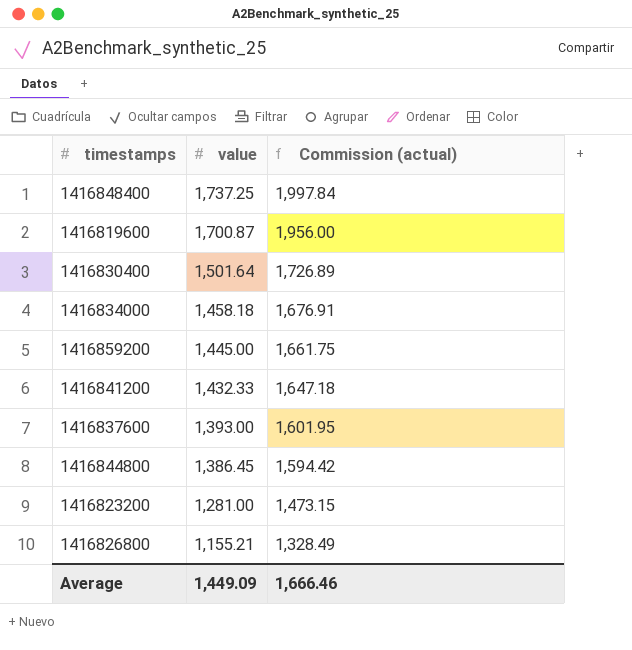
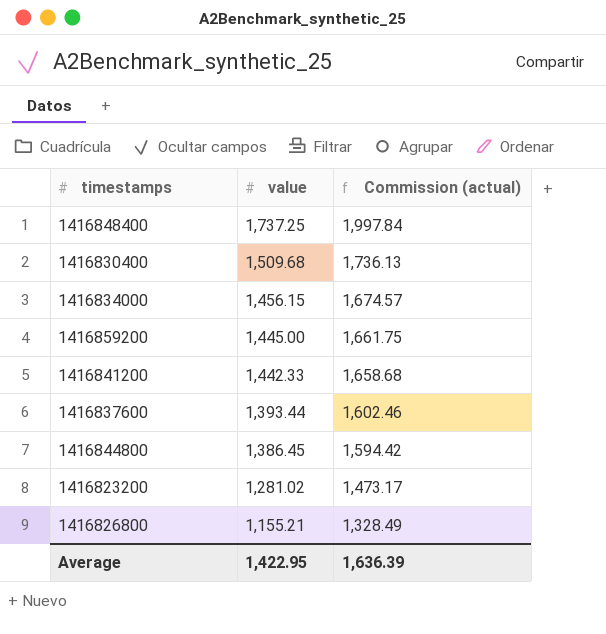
row 1416819600: 1,700.87 | 1,956.00 -> none
1416830400 | value: 1,501.64 -> 1,509.68
1416830400 | Commission (actual): 1,726.89 -> 1,736.13
1416834000 | value: 1,458.18 -> 1,456.15
1416834000 | Commission (actual): 1,676.91 -> 1,674.57
1416841200 | value: 1,432.33 -> 1,442.33
1416841200 | Commission (actual): 1,647.18 -> 1,658.68
1416837600 | value: 1,393.00 -> 1,393.44
1416837600 | Commission (actual): 1,601.95 -> 1,602.46
1416823200 | value: 1,281.00 -> 1,281.02
1416823200 | Commission (actual): 1,473.15 -> 1,473.17
Average | value: 1,449.09 -> 1,422.95
Average | Commission (actual): 1,666.46 -> 1,636.39

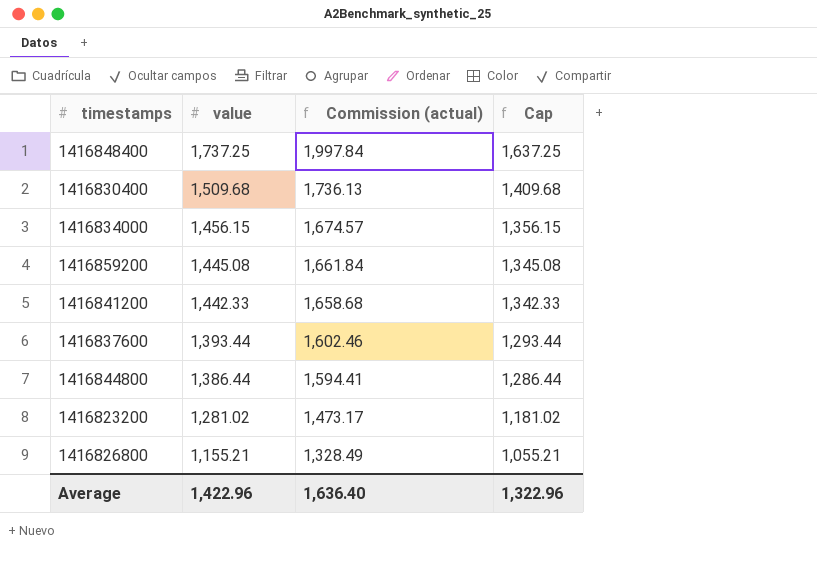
column Cap | formula: none -> [value] - 100
1416859200 | value: 1,445.00 -> 1,445.08
1416859200 | Commission (actual): 1,661.75 -> 1,661.84
1416844800 | value: 1,386.45 -> 1,386.44
1416844800 | Commission (actual): 1,594.42 -> 1,594.41
Average | value: 1,422.95 -> 1,422.96
Average | Commission (actual): 1,636.39 -> 1,636.40

